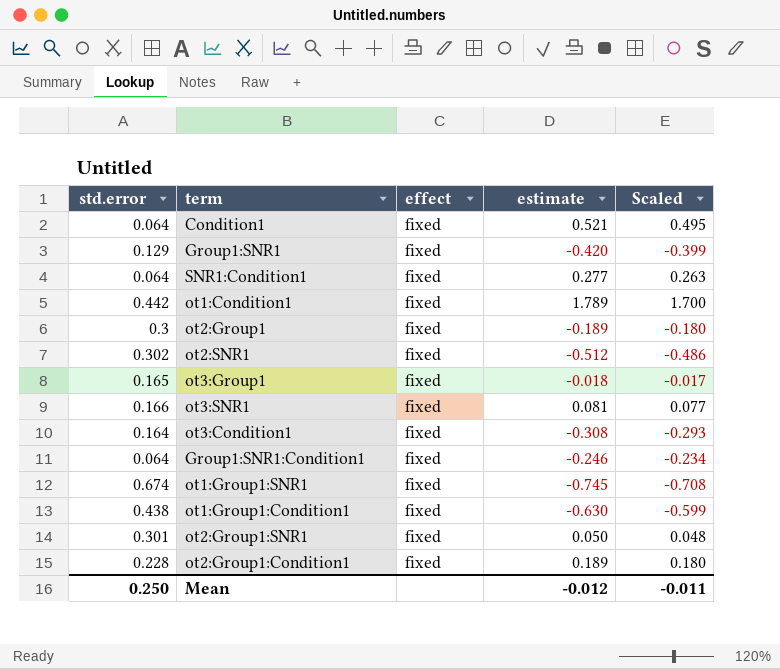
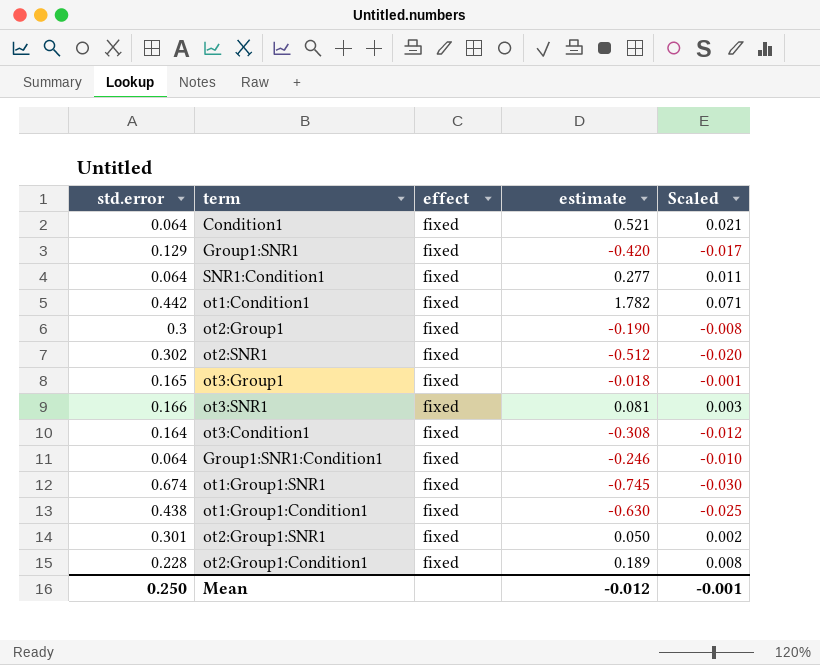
column Scaled | formula: [estimate] * 0.95 -> [estimate] * 0.04
ot1:Condition1 | estimate: 1.789 -> 1.782
ot2:Group1 | estimate: -0.189 -> -0.190
Mean | Scaled: -0.011 -> -0.001

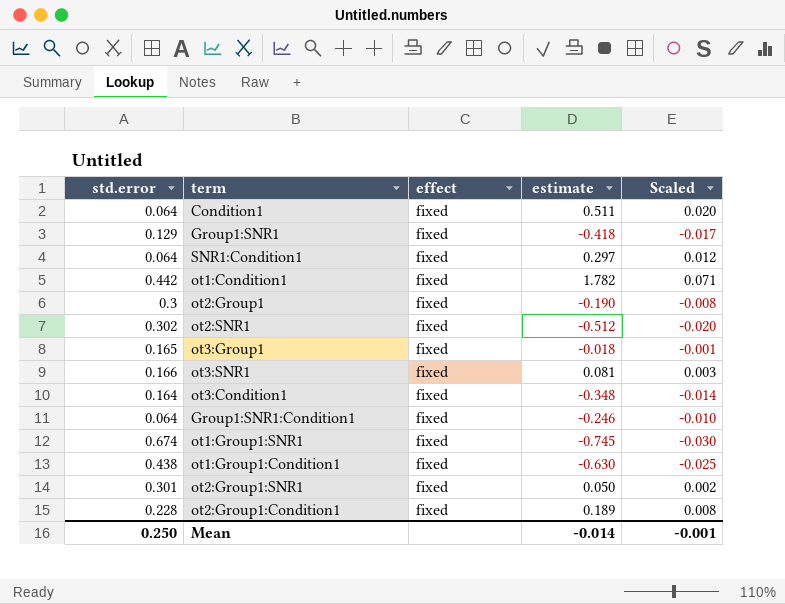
Condition1 | estimate: 0.521 -> 0.511
Condition1 | Scaled: 0.021 -> 0.020
Group1:SNR1 | estimate: -0.420 -> -0.418
SNR1:Condition1 | estimate: 0.277 -> 0.297
SNR1:Condition1 | Scaled: 0.011 -> 0.012
ot3:Condition1 | estimate: -0.308 -> -0.348
ot3:Condition1 | Scaled: -0.012 -> -0.014
Mean | estimate: -0.012 -> -0.014

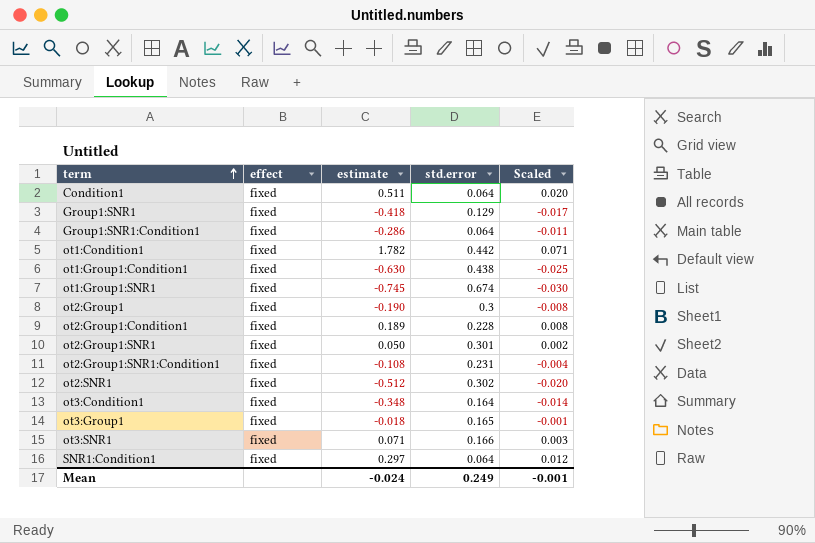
row order: none -> term ascending
column std.error | position: 1 -> 4
Group1:SNR1:Condition1 | estimate: -0.246 -> -0.286
Group1:SNR1:Condition1 | Scaled: -0.010 -> -0.011
row ot2:Group1:SNR1:Condition1: none -> fixed | -0.108 | 0.231 | -0.004
ot3:SNR1 | estimate: 0.081 -> 0.071
Mean | estimate: -0.014 -> -0.024
Mean | std.error: 0.250 -> 0.249

